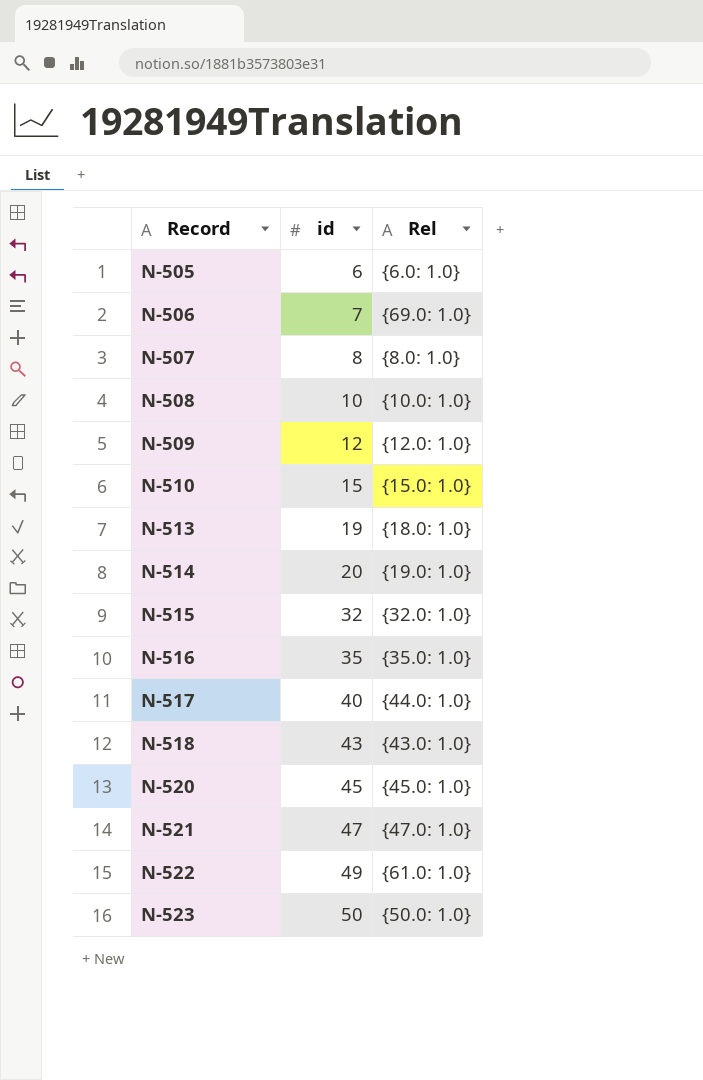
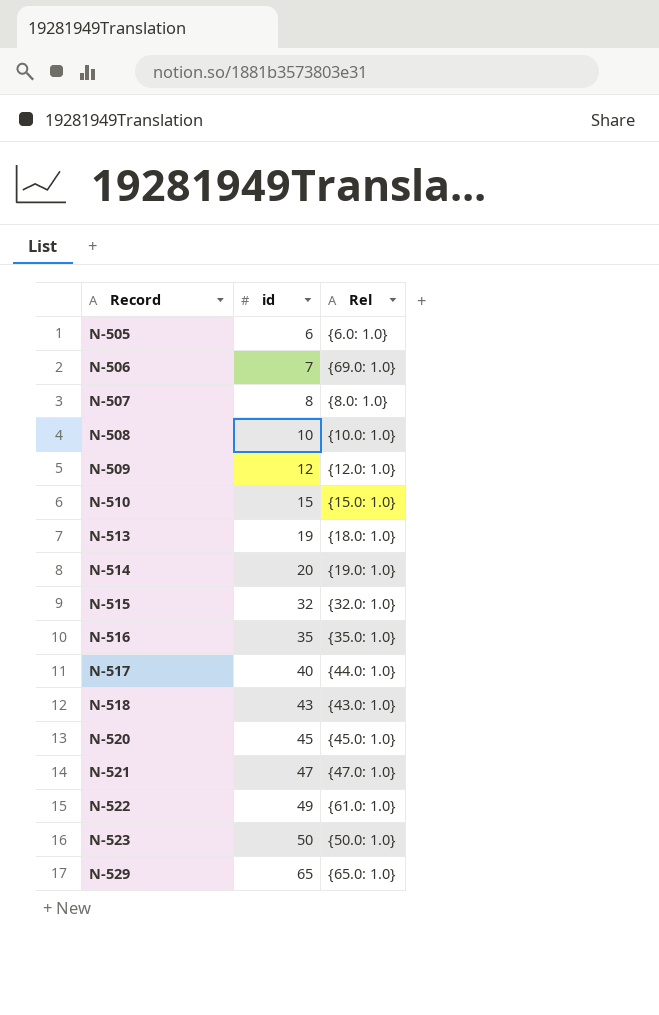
row N-529: none -> 65 | {65.0: 1.0}

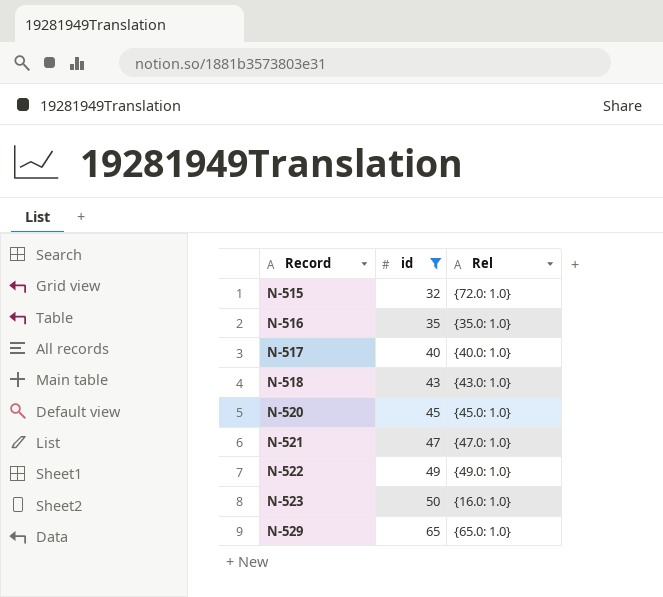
filter: none -> id >= 32
N-515 | Rel: {32.0: 1.0} -> {72.0: 1.0}
N-517 | Rel: {44.0: 1.0} -> {40.0: 1.0}
N-522 | Rel: {61.0: 1.0} -> {49.0: 1.0}
N-523 | Rel: {50.0: 1.0} -> {16.0: 1.0}

